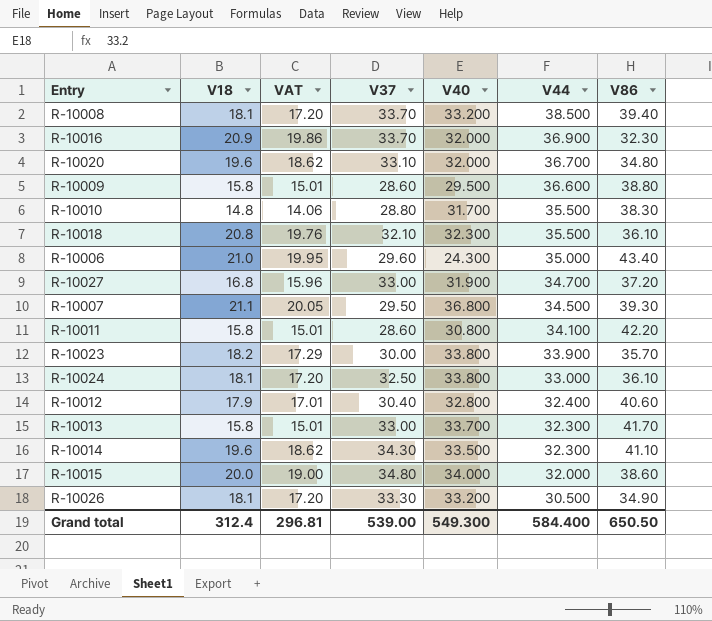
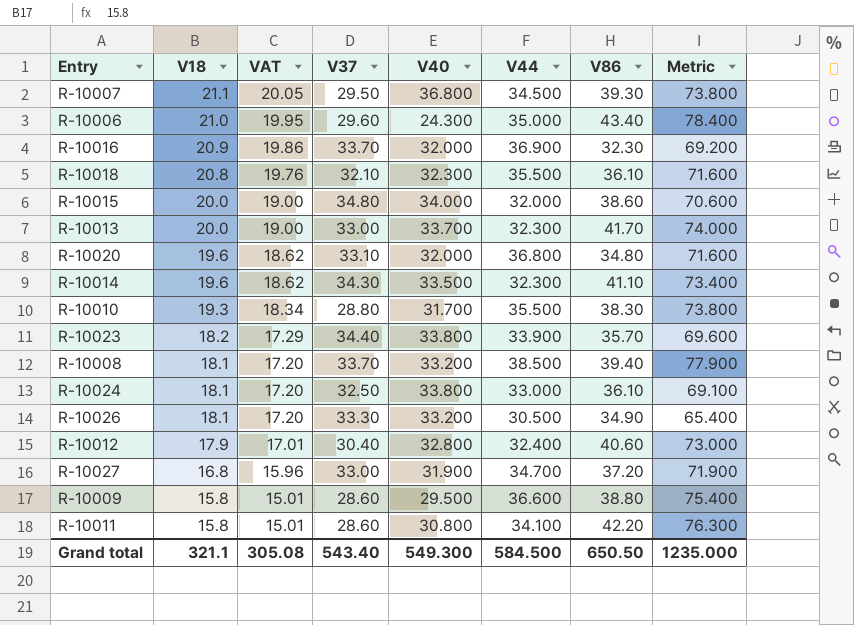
row order: V44 descending -> V18 descending
column Metric | formula: none -> [V44] + [V86]
R-10013 | V18: 15.8 -> 20.0
R-10013 | VAT: 15.01 -> 19.00
R-10020 | V44: 36.700 -> 36.800
R-10010 | V18: 14.8 -> 19.3
R-10010 | VAT: 14.06 -> 18.34
R-10023 | V37: 30.00 -> 34.40
Grand total | V18: 312.4 -> 321.1
Grand total | VAT: 296.81 -> 305.08
Grand total | V37: 539.00 -> 543.40
Grand total | V44: 584.400 -> 584.500

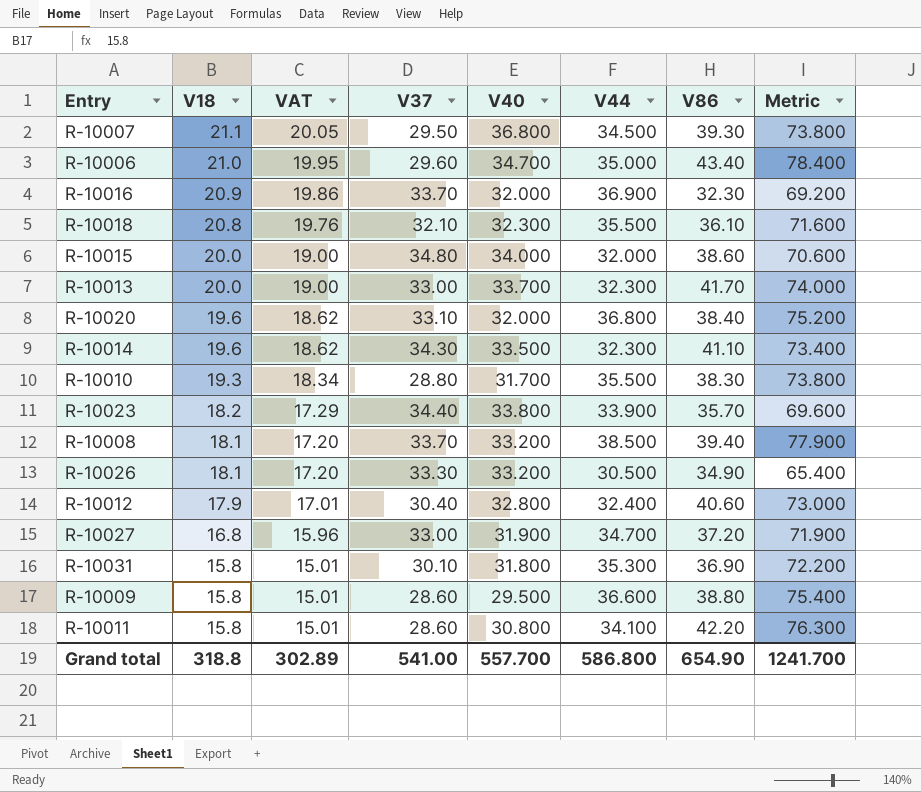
row R-10024: 18.1 | 17.20 | 32.50 | 33.800 | 33.000 | 36.10 | 69.100 -> none
R-10006 | V40: 24.300 -> 34.700
R-10020 | V86: 34.80 -> 38.40
R-10020 | Metric: 71.600 -> 75.200
row R-10031: none -> 15.8 | 15.01 | 30.10 | 31.800 | 35.300 | 36.90 | 72.200
Grand total | V18: 321.1 -> 318.8
Grand total | VAT: 305.08 -> 302.89
Grand total | V37: 543.40 -> 541.00
Grand total | V40: 549.300 -> 557.700
Grand total | V44: 584.500 -> 586.800
Grand total | V86: 650.50 -> 654.90
Grand total | Metric: 1235.000 -> 1241.700

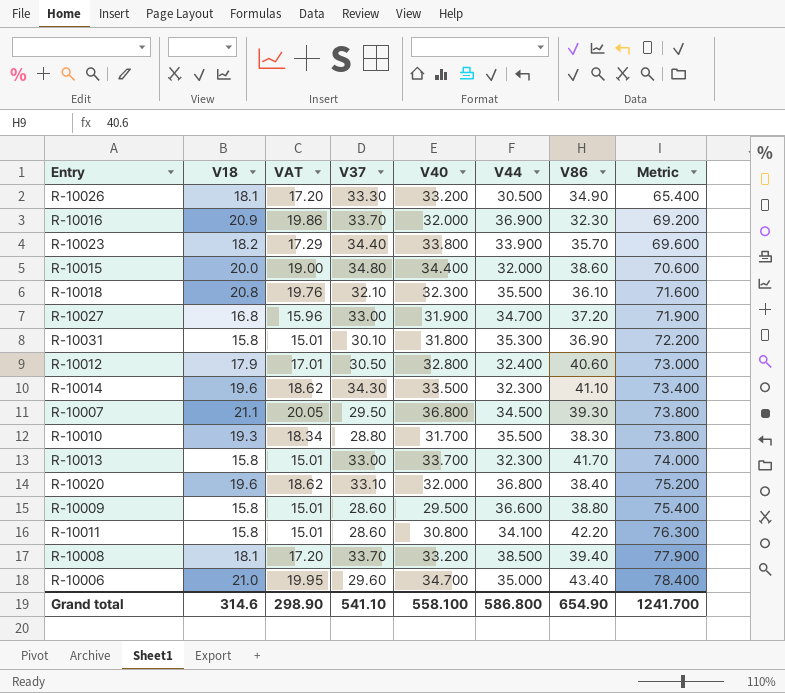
row order: V18 descending -> Metric ascending
R-10015 | V40: 34.000 -> 34.400
R-10012 | V37: 30.40 -> 30.50
R-10013 | V18: 20.0 -> 15.8
R-10013 | VAT: 19.00 -> 15.01
Grand total | V18: 318.8 -> 314.6
Grand total | VAT: 302.89 -> 298.90
Grand total | V37: 541.00 -> 541.10
Grand total | V40: 557.700 -> 558.100

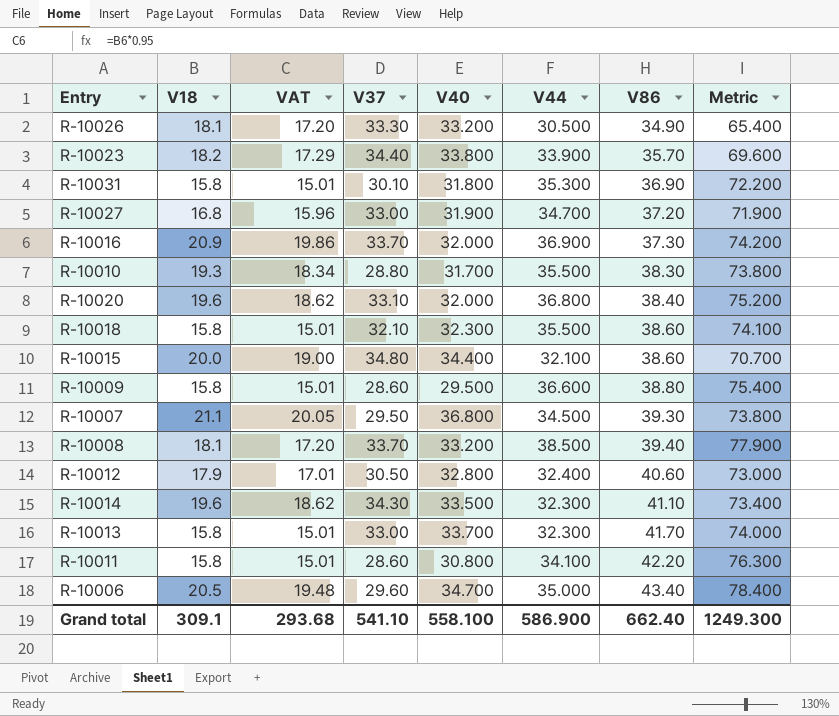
row order: Metric ascending -> V86 ascending
R-10016 | V86: 32.30 -> 37.30
R-10016 | Metric: 69.200 -> 74.200
R-10018 | V18: 20.8 -> 15.8
R-10018 | VAT: 19.76 -> 15.01
R-10018 | V86: 36.10 -> 38.60
R-10018 | Metric: 71.600 -> 74.100
R-10015 | V44: 32.000 -> 32.100
R-10015 | Metric: 70.600 -> 70.700
R-10006 | V18: 21.0 -> 20.5
R-10006 | VAT: 19.95 -> 19.48
Grand total | V18: 314.6 -> 309.1
Grand total | VAT: 298.90 -> 293.68
Grand total | V44: 586.800 -> 586.900
Grand total | V86: 654.90 -> 662.40
Grand total | Metric: 1241.700 -> 1249.300

